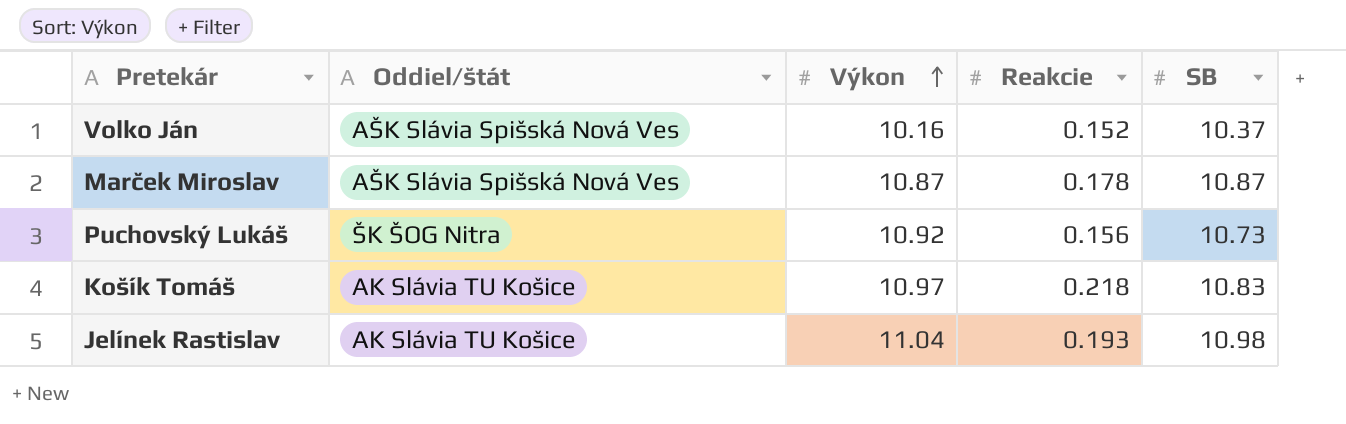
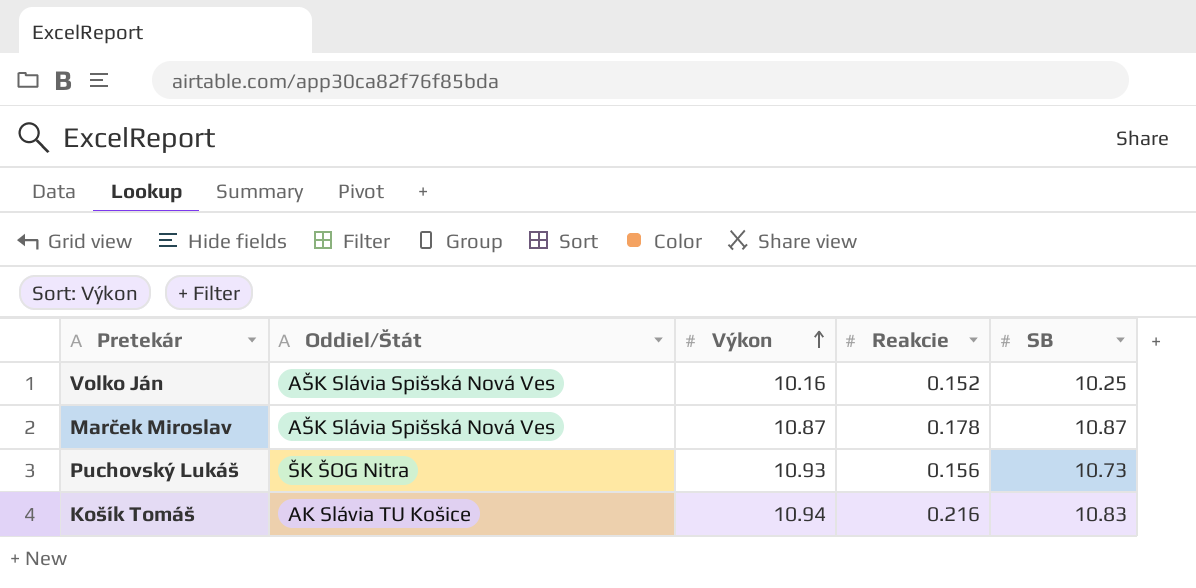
column name: Oddiel/štát -> Oddiel/Štát
row Jelínek Rastislav: AK Slávia TU Košice | 11.04 | 0.193 | 10.98 -> none
Volko Ján | SB: 10.37 -> 10.25
Puchovský Lukáš | Výkon: 10.92 -> 10.93
Košík Tomáš | Výkon: 10.97 -> 10.94
Košík Tomáš | Reakcie: 0.218 -> 0.216

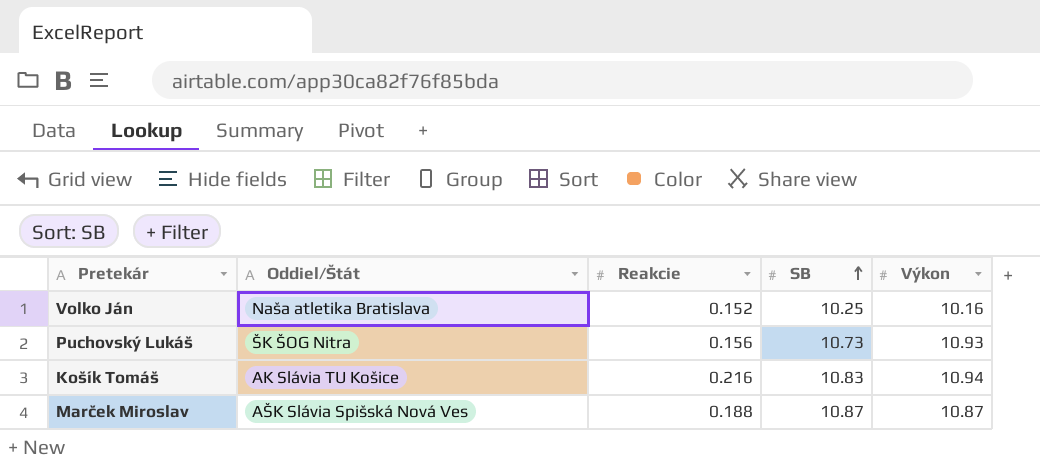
row order: Výkon ascending -> SB ascending
column Výkon | position: 3 -> 5
Volko Ján | Oddiel/Štát: AŠK Slávia Spišská Nová Ves -> Naša atletika Bratislava
Marček Miroslav | Reakcie: 0.178 -> 0.188

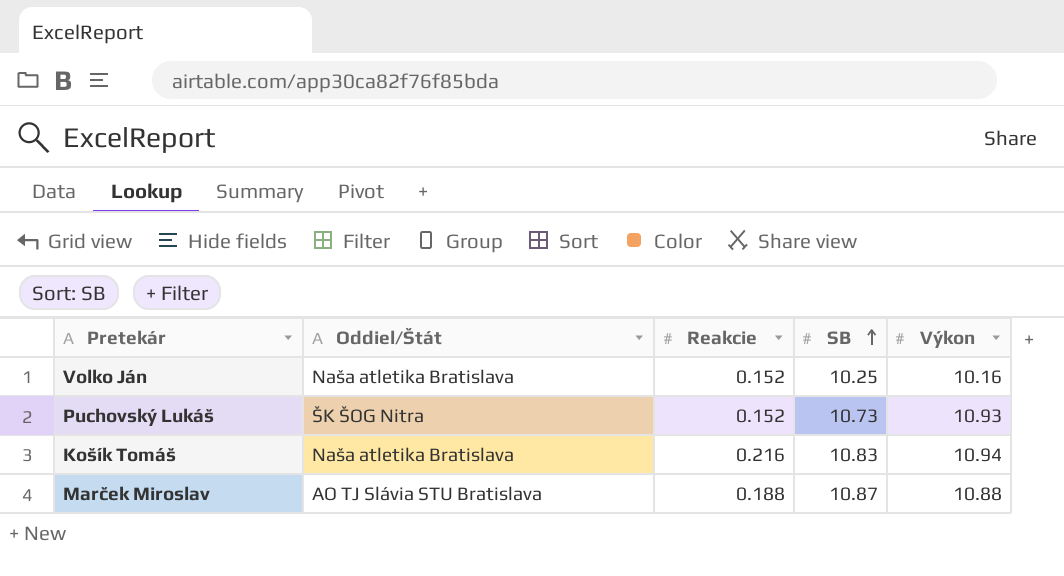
Puchovský Lukáš | Reakcie: 0.156 -> 0.152
Košík Tomáš | Oddiel/Štát: AK Slávia TU Košice -> Naša atletika Bratislava
Marček Miroslav | Oddiel/Štát: AŠK Slávia Spišská Nová Ves -> AO TJ Slávia STU Bratislava
Marček Miroslav | Výkon: 10.87 -> 10.88

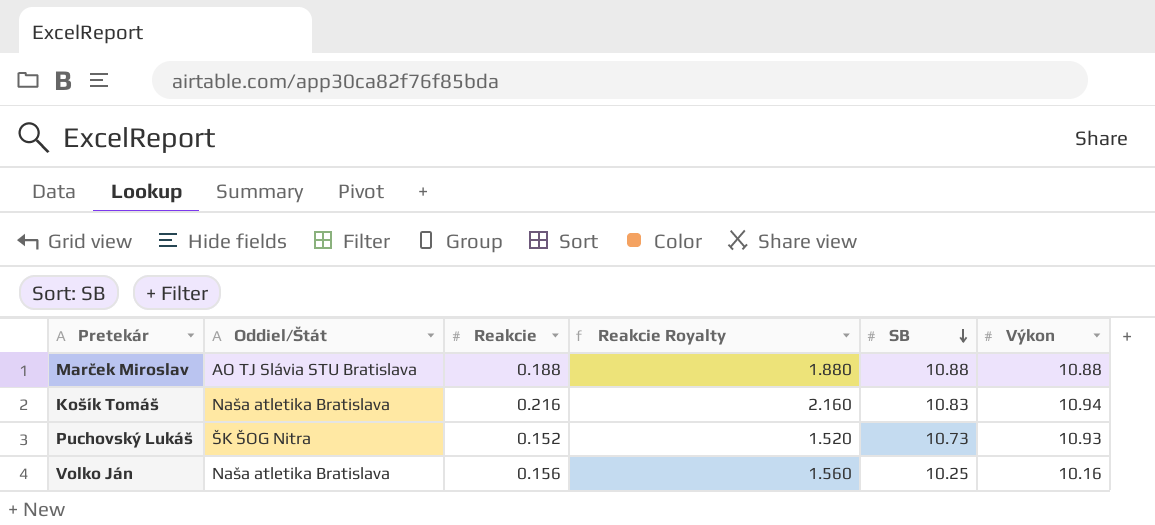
row order: SB ascending -> SB descending
column Reakcie Royalty | formula: none -> [Reakcie] * 10
Marček Miroslav | SB: 10.87 -> 10.88
Volko Ján | Reakcie: 0.152 -> 0.156

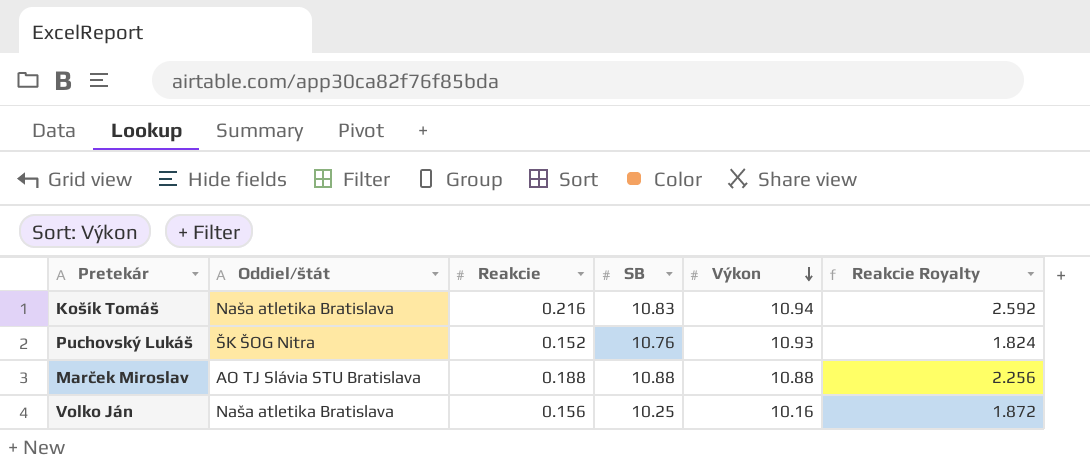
row order: SB descending -> Výkon descending
column name: Oddiel/Štát -> Oddiel/štát
column Reakcie Royalty | formula: [Reakcie] * 10 -> [Reakcie] * 12
column Reakcie Royalty | position: 4 -> 6
Puchovský Lukáš | SB: 10.73 -> 10.76

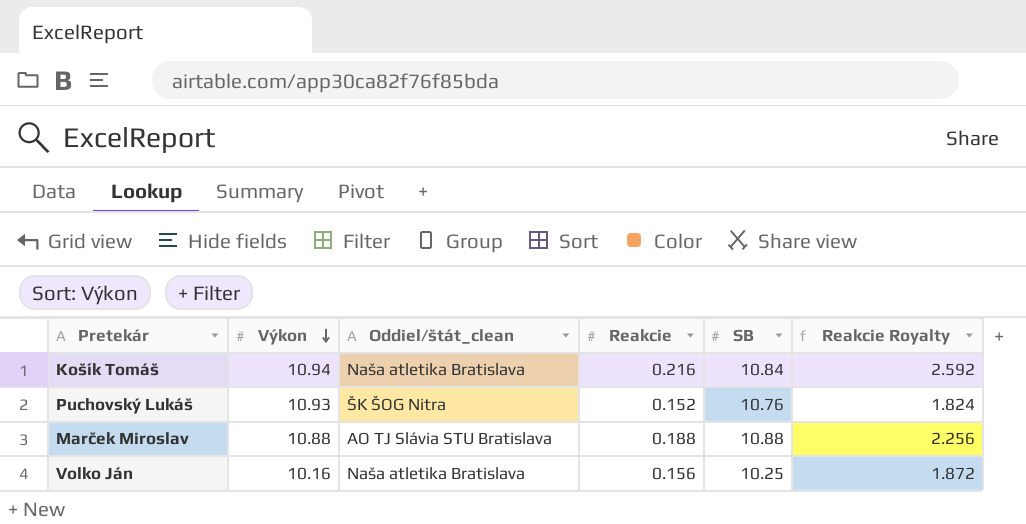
column Výkon | position: 5 -> 2
column name: Oddiel/štát -> Oddiel/štát_clean
Košík Tomáš | SB: 10.83 -> 10.84

